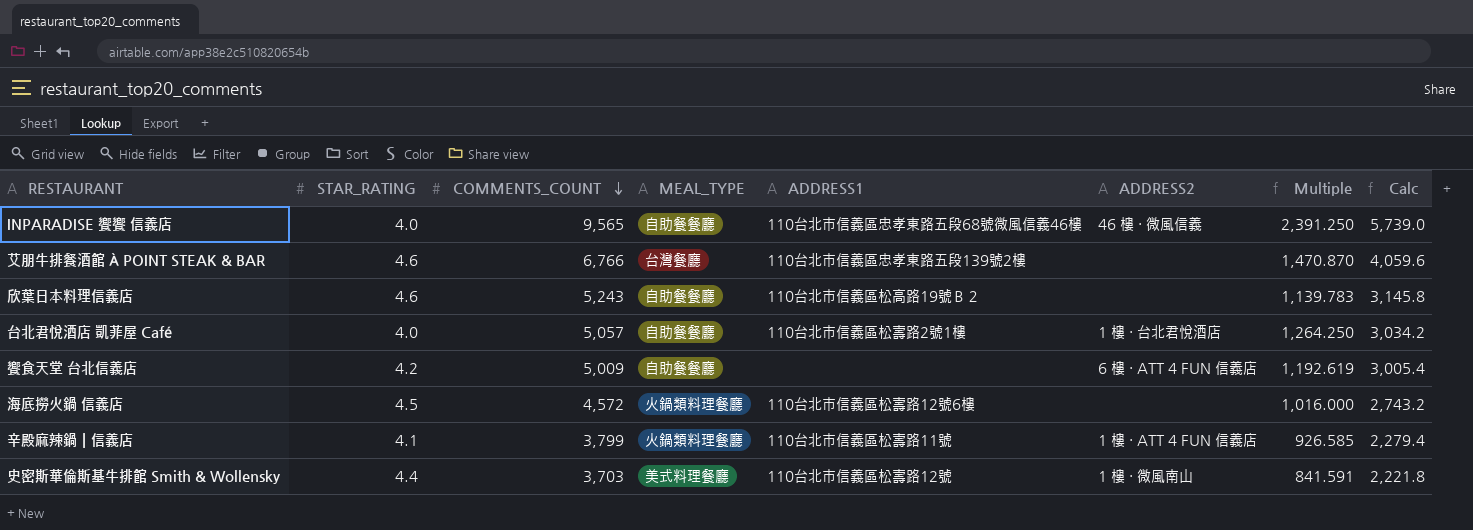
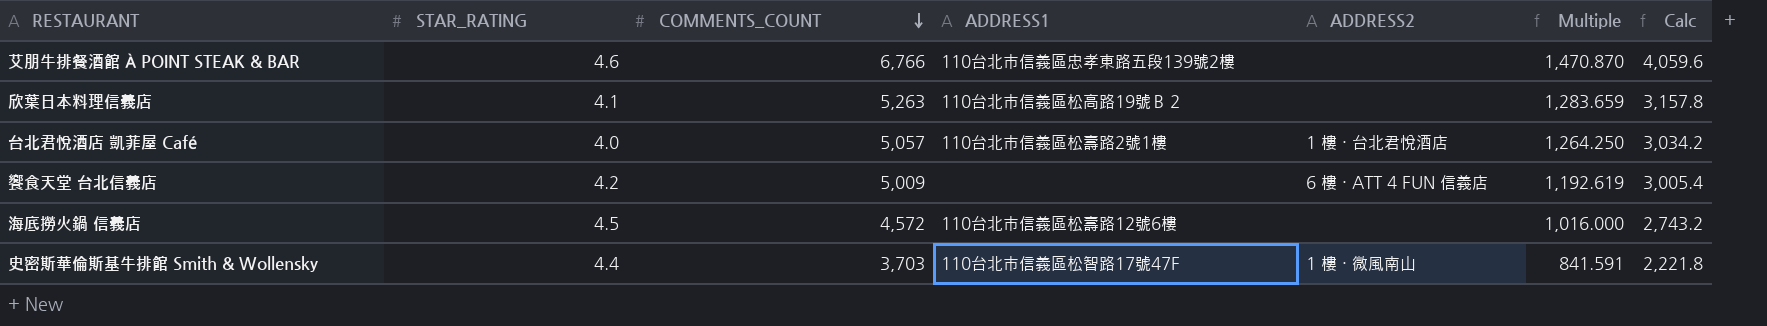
column MEAL_TYPE | position: 4 -> none
row INPARADISE 饗饗 信義店: 4.0 | 9,565 | 自助餐餐廳 | 110台北市信義區忠孝東路五段68號微風信義46樓 | 46 樓 · 微風信義 | 2,391.250 | 5,739.0 -> none
row 辛殿麻辣鍋｜信義店: 4.1 | 3,799 | 火鍋類料理餐廳 | 110台北市信義區松壽路11號 | 1 樓 · ATT 4 FUN 信義店 | 926.585 | 2,279.4 -> none
欣葉日本料理信義店 | STAR_RATING: 4.6 -> 4.1
欣葉日本料理信義店 | COMMENTS_COUNT: 5,243 -> 5,263
欣葉日本料理信義店 | Multiple: 1,139.783 -> 1,283.659
欣葉日本料理信義店 | Calc: 3,145.8 -> 3,157.8
史密斯華倫斯基牛排館 Smith & Wollensky | ADDRESS1: 110台北市信義區松壽路12號 -> 110台北市信義區松智路17號47F

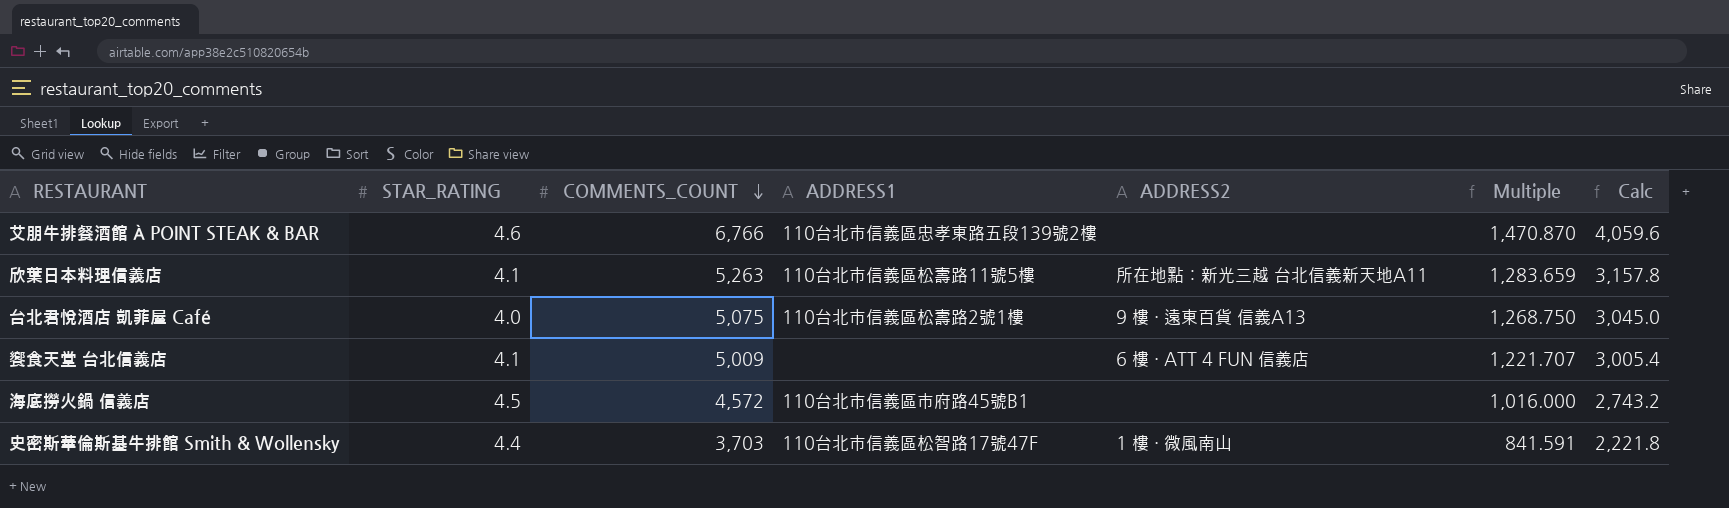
欣葉日本料理信義店 | ADDRESS1: 110台北市信義區松高路19號Ｂ２ -> 110台北市信義區松壽路11號5樓
欣葉日本料理信義店 | ADDRESS2: none -> 所在地點：新光三越 台北信義新天地A11
台北君悅酒店 凱菲屋 Café | COMMENTS_COUNT: 5,057 -> 5,075
台北君悅酒店 凱菲屋 Café | ADDRESS2: 1 樓 · 台北君悅酒店 -> 9 樓 · 遠東百貨 信義A13
台北君悅酒店 凱菲屋 Café | Multiple: 1,264.250 -> 1,268.750
台北君悅酒店 凱菲屋 Café | Calc: 3,034.2 -> 3,045.0
饗食天堂 台北信義店 | STAR_RATING: 4.2 -> 4.1
饗食天堂 台北信義店 | Multiple: 1,192.619 -> 1,221.707
海底撈火鍋 信義店 | ADDRESS1: 110台北市信義區松壽路12號6樓 -> 110台北市信義區市府路45號B1

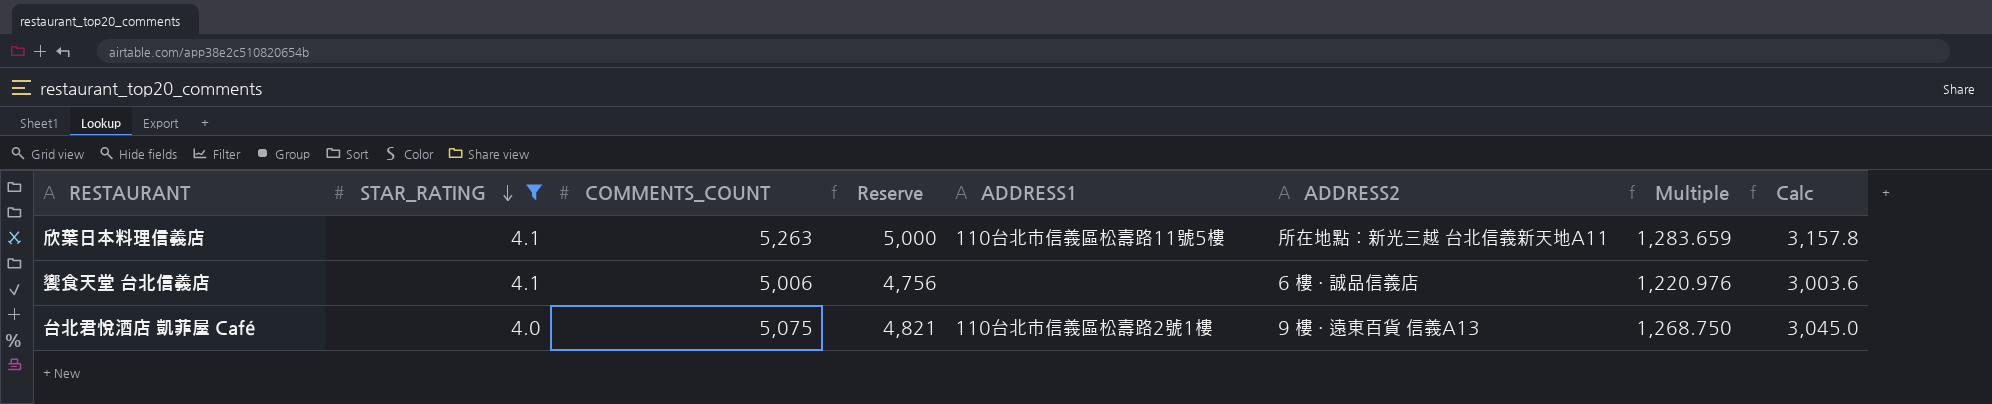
filter: none -> STAR_RATING <= 4.1
row order: COMMENTS_COUNT descending -> STAR_RATING descending
column Reserve | formula: none -> [COMMENTS_COUNT] * 0.95
饗食天堂 台北信義店 | COMMENTS_COUNT: 5,009 -> 5,006
饗食天堂 台北信義店 | ADDRESS2: 6 樓 · ATT 4 FUN 信義店 -> 6 樓 · 誠品信義店
饗食天堂 台北信義店 | Multiple: 1,221.707 -> 1,220.976
饗食天堂 台北信義店 | Calc: 3,005.4 -> 3,003.6

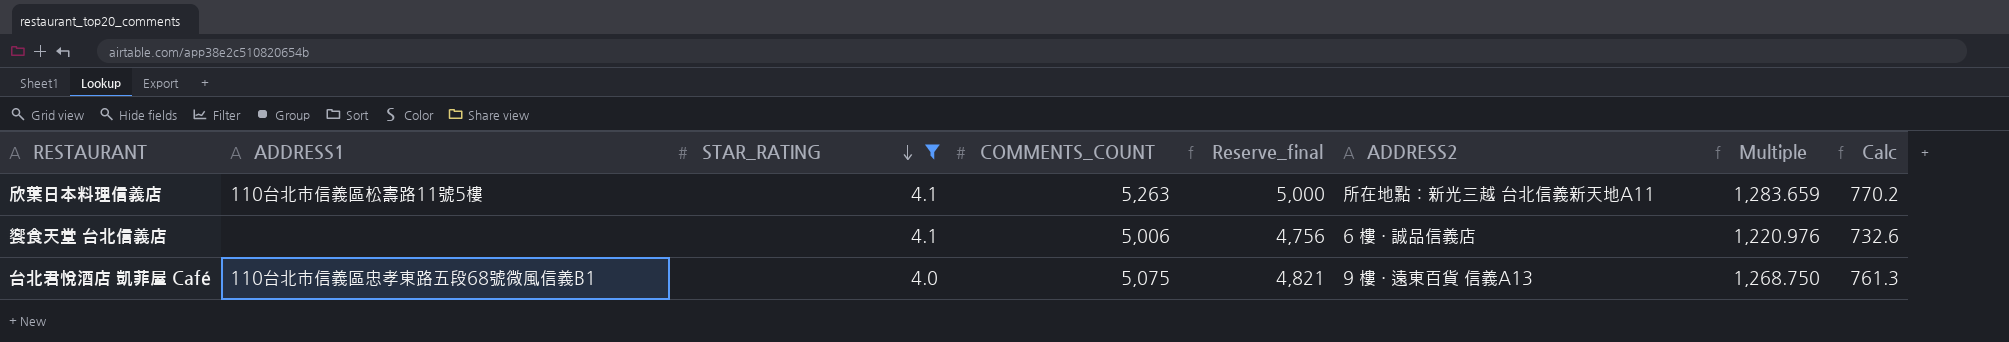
column ADDRESS1 | position: 5 -> 2
column name: Reserve -> Reserve_final
column Calc | formula: [COMMENTS_COUNT] * 0.6 -> [Multiple] * 0.6
台北君悅酒店 凱菲屋 Café | ADDRESS1: 110台北市信義區松壽路2號1樓 -> 110台北市信義區忠孝東路五段68號微風信義B1

